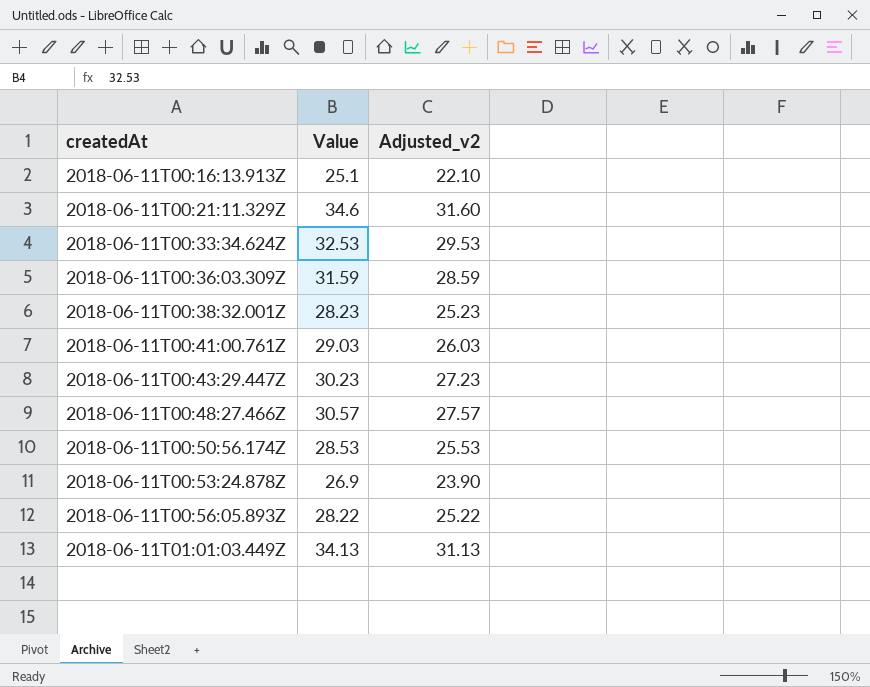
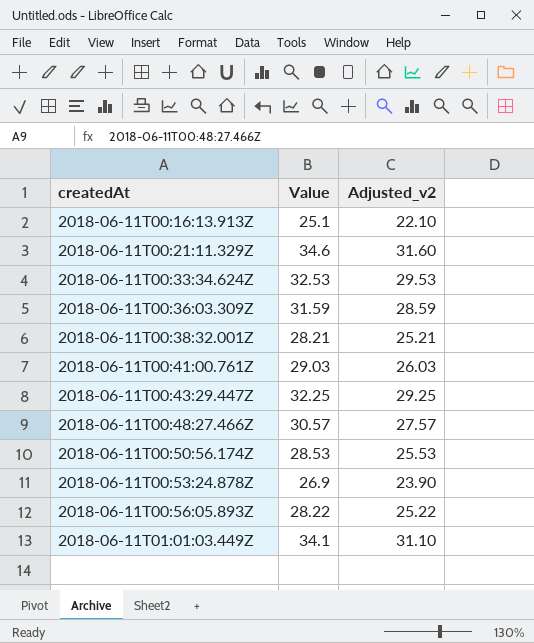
2018-06-11T00:38:32.001Z | Value: 28.23 -> 28.21
2018-06-11T00:38:32.001Z | Adjusted_v2: 25.23 -> 25.21
2018-06-11T00:43:29.447Z | Value: 30.23 -> 32.25
2018-06-11T00:43:29.447Z | Adjusted_v2: 27.23 -> 29.25
2018-06-11T01:01:03.449Z | Value: 34.13 -> 34.1
2018-06-11T01:01:03.449Z | Adjusted_v2: 31.13 -> 31.10

